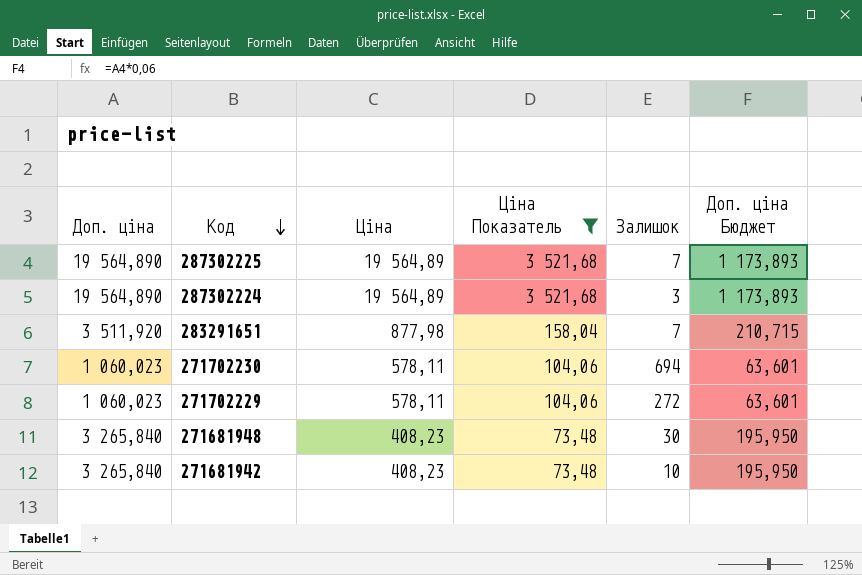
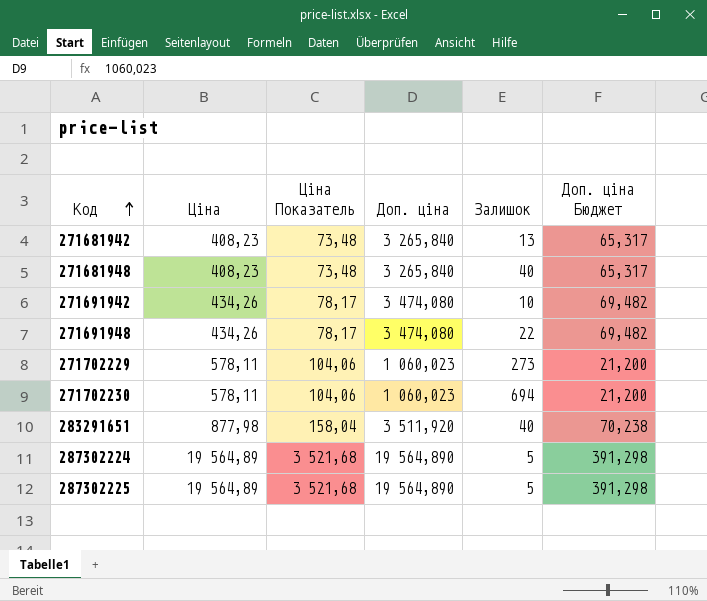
filter: Ціна Показатель != 78,17 -> none
row order: Код descending -> Код ascending
column Доп. ціна | position: 1 -> 4
column Доп. ціна Бюджет | formula: [Доп. ціна] * 0,06 -> [Доп. ціна] * 0,02
271681942 | Залишок: 10 -> 13
271681948 | Залишок: 30 -> 40
271702229 | Залишок: 272 -> 273
283291651 | Залишок: 7 -> 40
287302224 | Залишок: 3 -> 5
287302225 | Залишок: 7 -> 5

